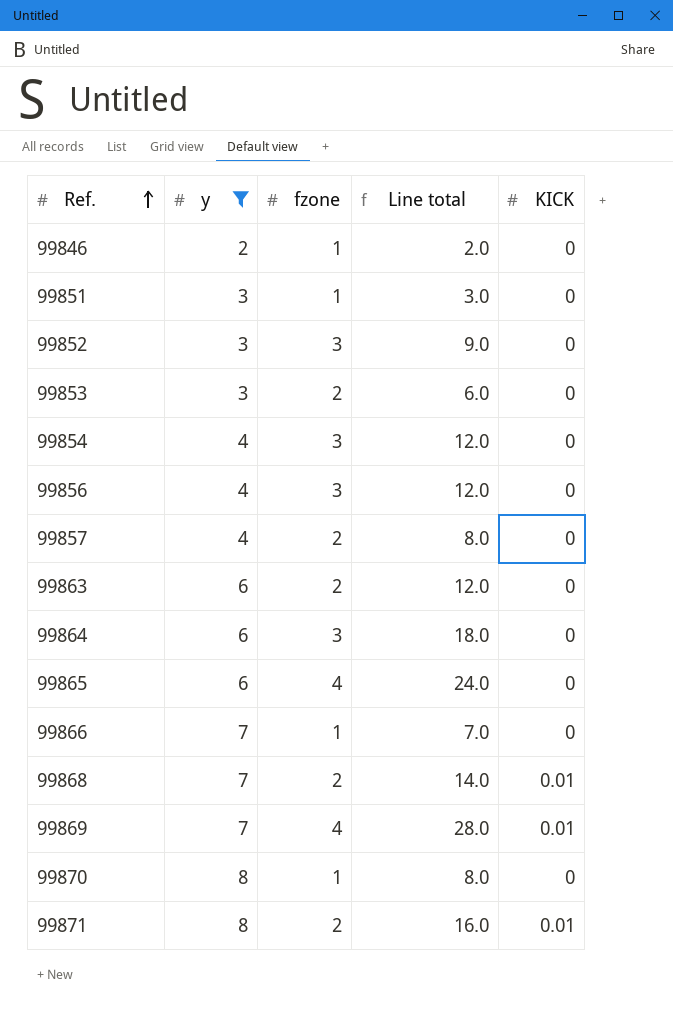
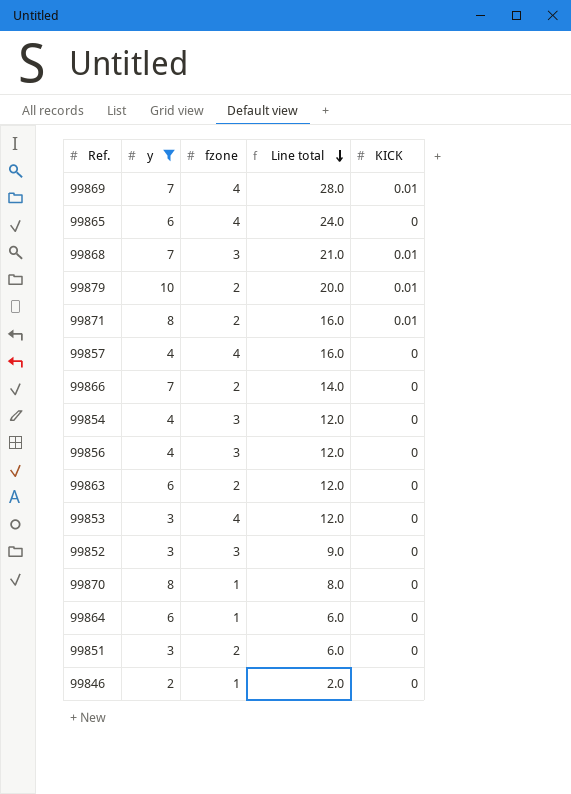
row order: Ref. ascending -> Line total descending
99868 | fzone: 2 -> 3
99868 | Line total: 14.0 -> 21.0
row 99879: none -> 10 | 2 | 20.0 | 0.01
99857 | fzone: 2 -> 4
99857 | Line total: 8.0 -> 16.0
99866 | fzone: 1 -> 2
99866 | Line total: 7.0 -> 14.0
99853 | fzone: 2 -> 4
99853 | Line total: 6.0 -> 12.0
99864 | fzone: 3 -> 1
99864 | Line total: 18.0 -> 6.0
99851 | fzone: 1 -> 2
99851 | Line total: 3.0 -> 6.0

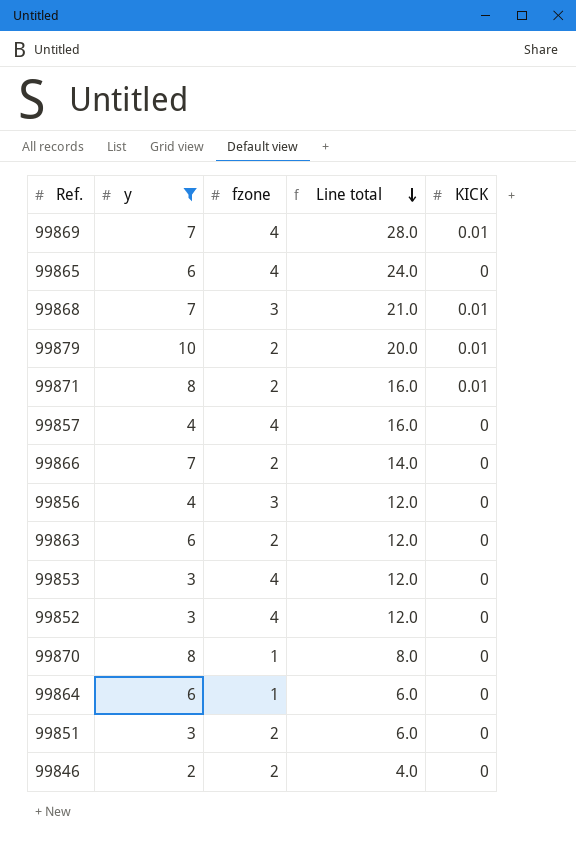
row 99854: 4 | 3 | 12.0 | 0 -> none
99852 | fzone: 3 -> 4
99852 | Line total: 9.0 -> 12.0
99846 | fzone: 1 -> 2
99846 | Line total: 2.0 -> 4.0

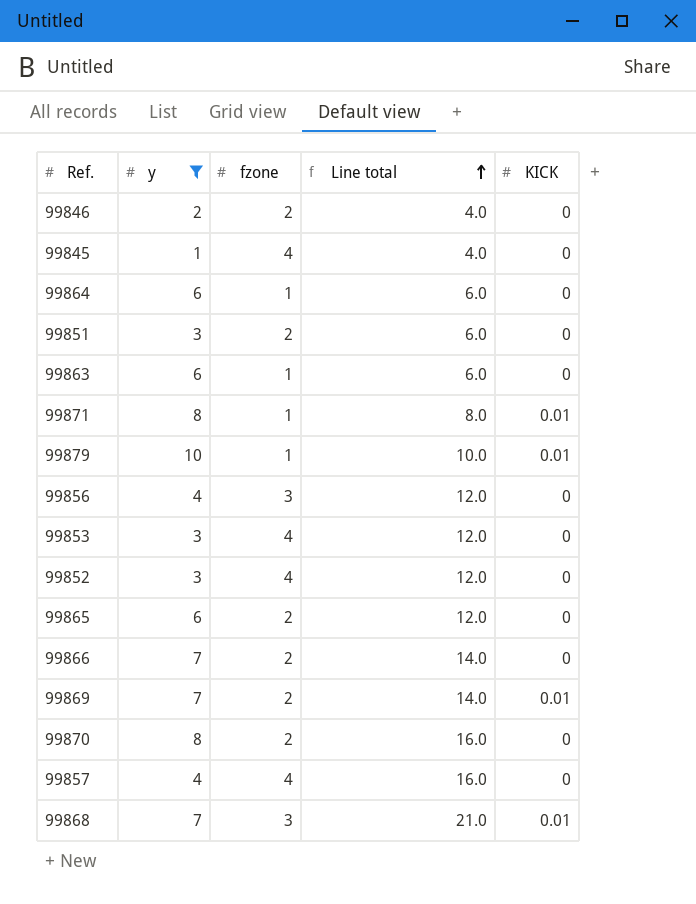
row order: Line total descending -> Line total ascending
row 99845: none -> 1 | 4 | 4.0 | 0
99863 | fzone: 2 -> 1
99863 | Line total: 12.0 -> 6.0
99871 | fzone: 2 -> 1
99871 | Line total: 16.0 -> 8.0
99879 | fzone: 2 -> 1
99879 | Line total: 20.0 -> 10.0
99865 | fzone: 4 -> 2
99865 | Line total: 24.0 -> 12.0
99869 | fzone: 4 -> 2
99869 | Line total: 28.0 -> 14.0
99870 | fzone: 1 -> 2
99870 | Line total: 8.0 -> 16.0

